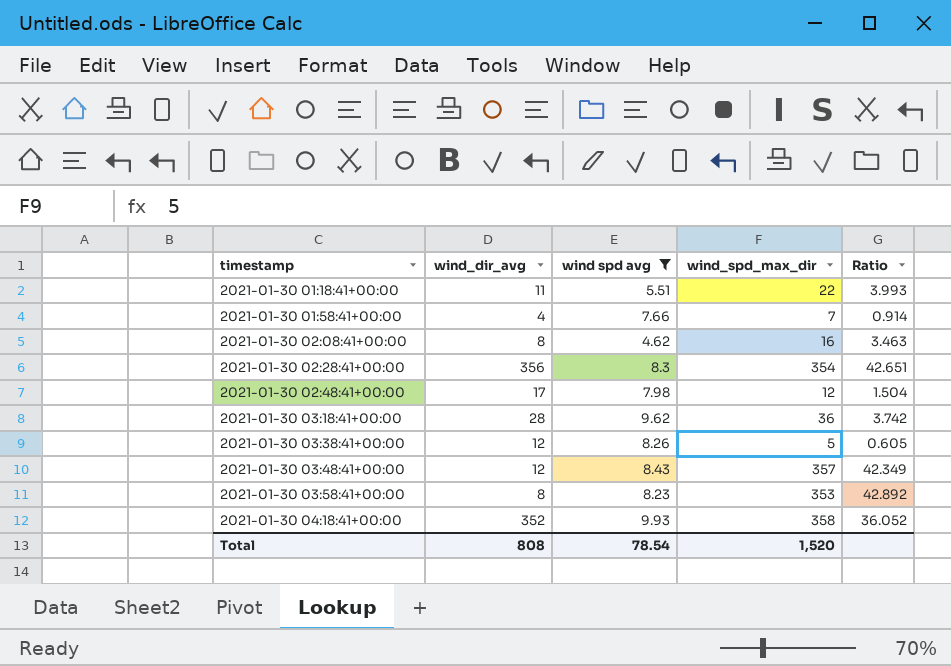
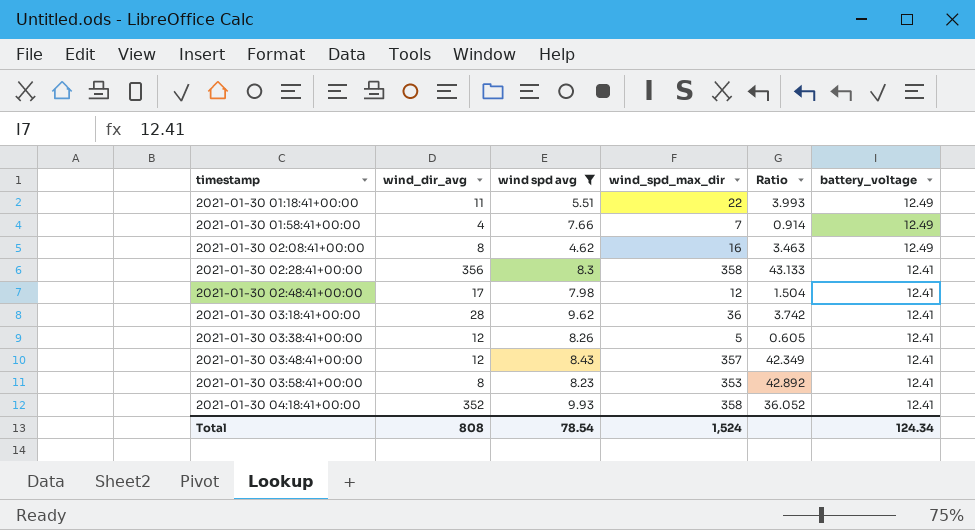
column battery_voltage | position: none -> 6
2021-01-30 02:28:41+00:00 | wind_spd_max_dir: 354 -> 358
2021-01-30 02:28:41+00:00 | Ratio: 42.651 -> 43.133
Total | wind_spd_max_dir: 1,520 -> 1,524

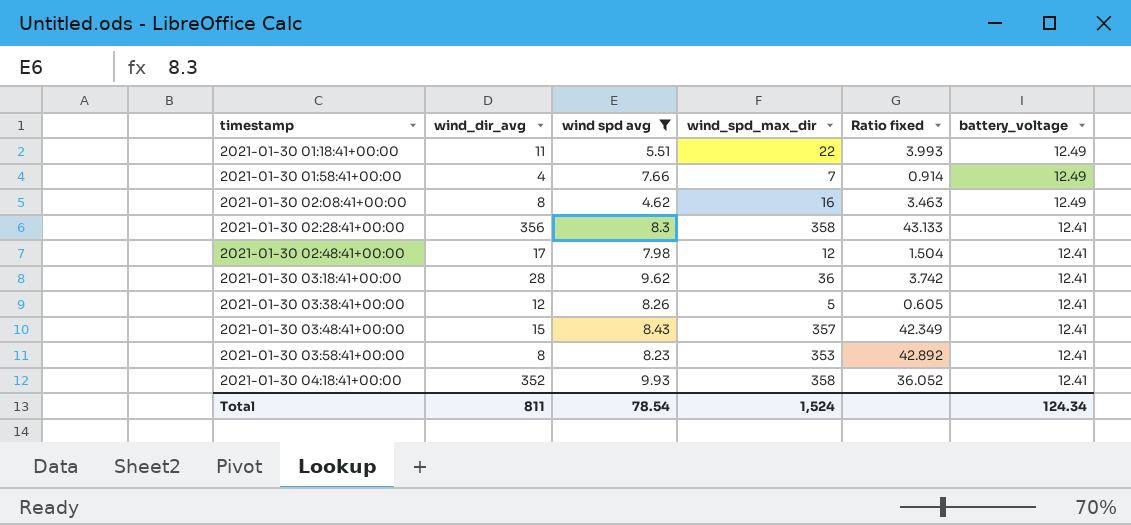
column name: Ratio -> Ratio fixed
2021-01-30 03:48:41+00:00 | wind_dir_avg: 12 -> 15
Total | wind_dir_avg: 808 -> 811

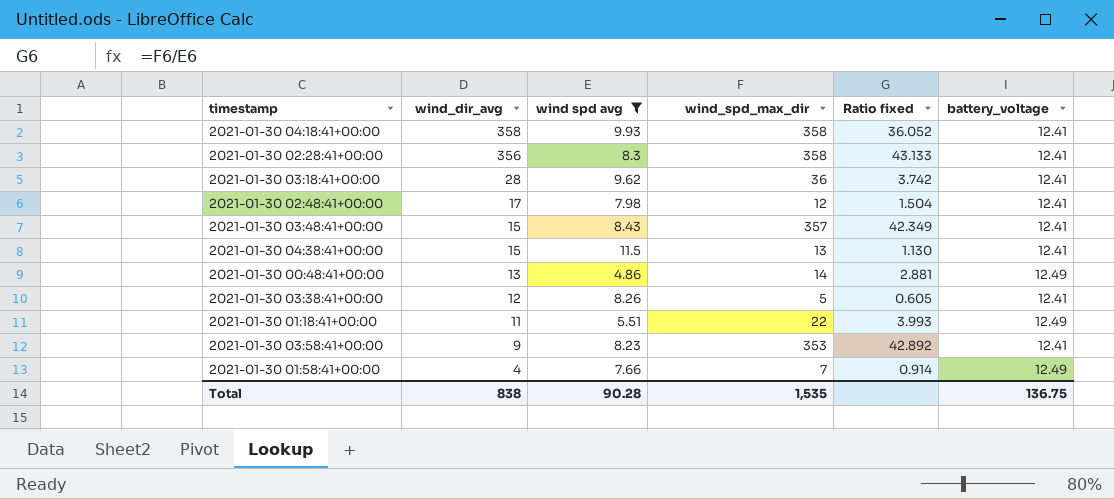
row order: timestamp ascending -> wind_dir_avg descending
row 2021-01-30 02:08:41+00:00: 8 | 4.62 | 16 | 3.463 | 12.49 -> none
2021-01-30 04:18:41+00:00 | wind_dir_avg: 352 -> 358
row 2021-01-30 04:38:41+00:00: none -> 15 | 11.5 | 13 | 1.130 | 12.41
row 2021-01-30 00:48:41+00:00: none -> 13 | 4.86 | 14 | 2.881 | 12.49
2021-01-30 03:58:41+00:00 | wind_dir_avg: 8 -> 9
Total | wind_dir_avg: 811 -> 838
Total | wind spd avg: 78.54 -> 90.28
Total | wind_spd_max_dir: 1,524 -> 1,535
Total | battery_voltage: 124.34 -> 136.75

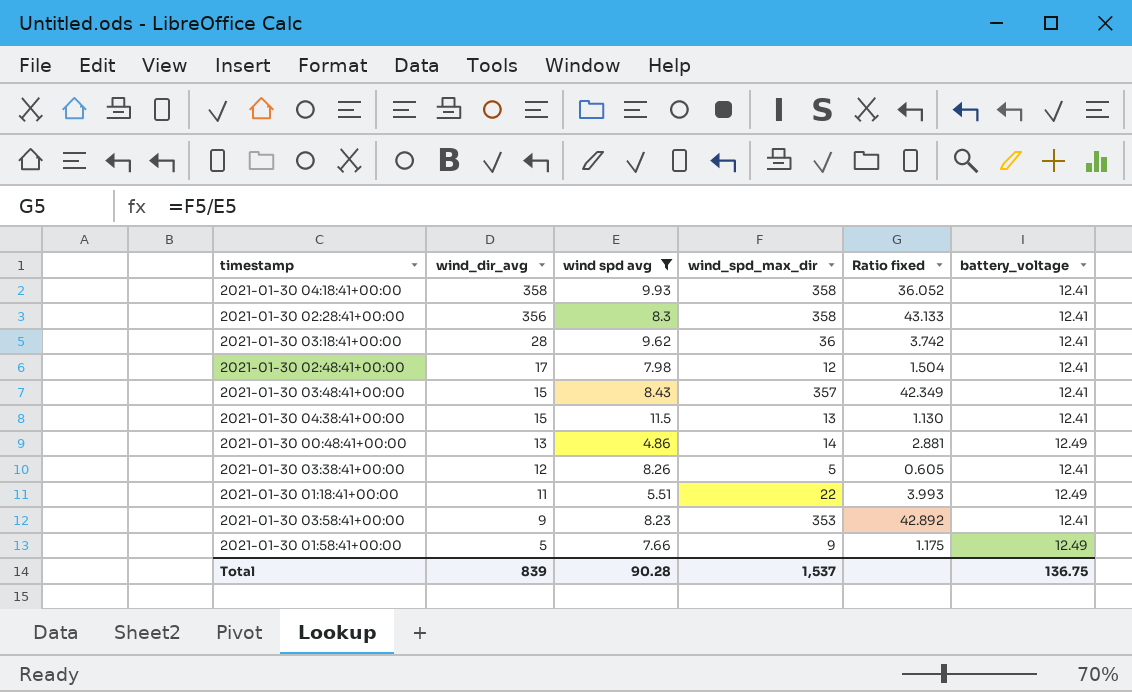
2021-01-30 01:58:41+00:00 | wind_dir_avg: 4 -> 5
2021-01-30 01:58:41+00:00 | wind_spd_max_dir: 7 -> 9
2021-01-30 01:58:41+00:00 | Ratio fixed: 0.914 -> 1.175
Total | wind_dir_avg: 838 -> 839
Total | wind_spd_max_dir: 1,535 -> 1,537

